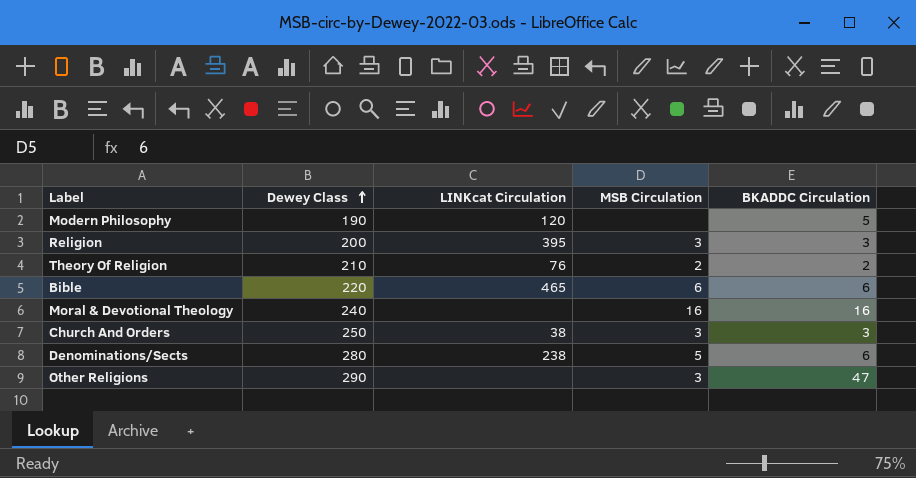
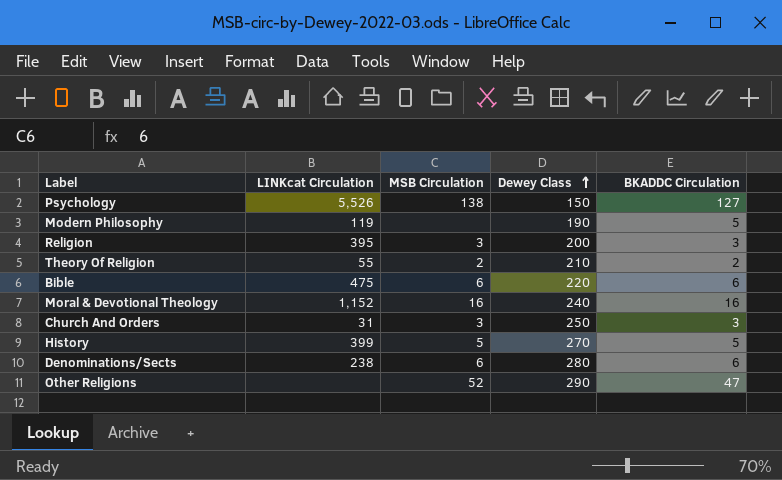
column Dewey Class | position: 2 -> 4
row Psychology: none -> 5,526 | 138 | 150 | 127
Modern Philosophy | LINKcat Circulation: 120 -> 119
Theory Of Religion | LINKcat Circulation: 76 -> 55
Bible | LINKcat Circulation: 465 -> 475
Moral & Devotional Theology | LINKcat Circulation: none -> 1,152
Church And Orders | LINKcat Circulation: 38 -> 31
row History: none -> 399 | 5 | 270 | 5
Denominations/Sects | MSB Circulation: 5 -> 6
Other Religions | MSB Circulation: 3 -> 52

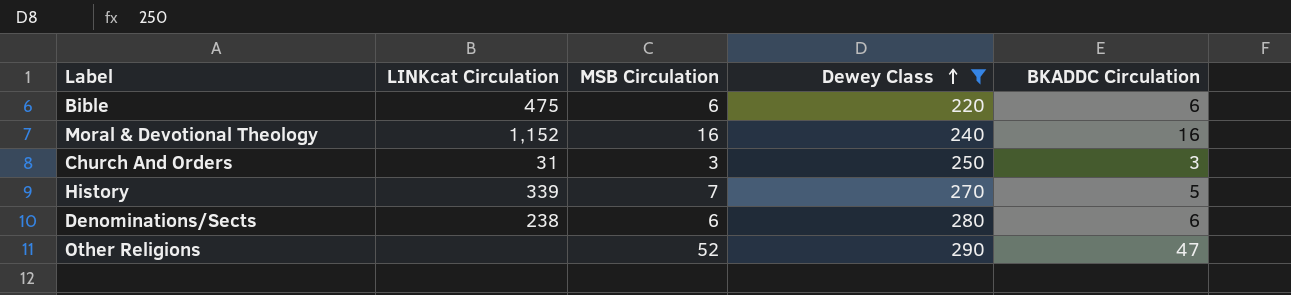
filter: none -> Dewey Class >= 220
History | LINKcat Circulation: 399 -> 339
History | MSB Circulation: 5 -> 7

